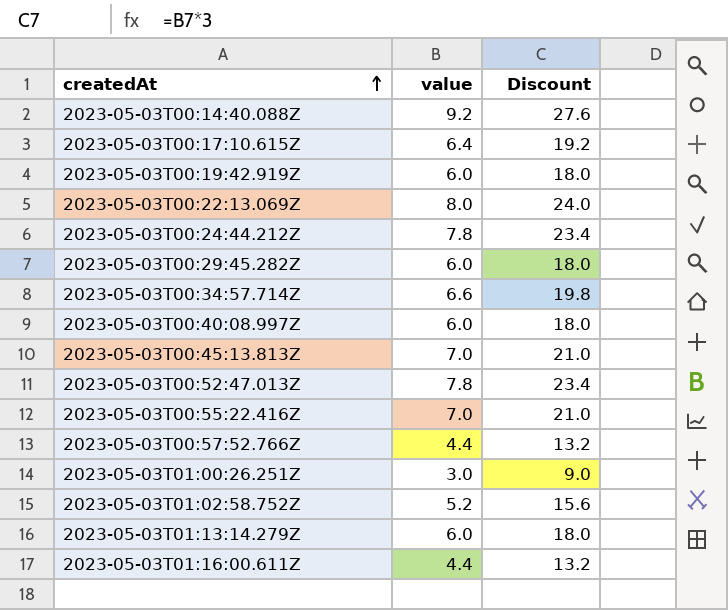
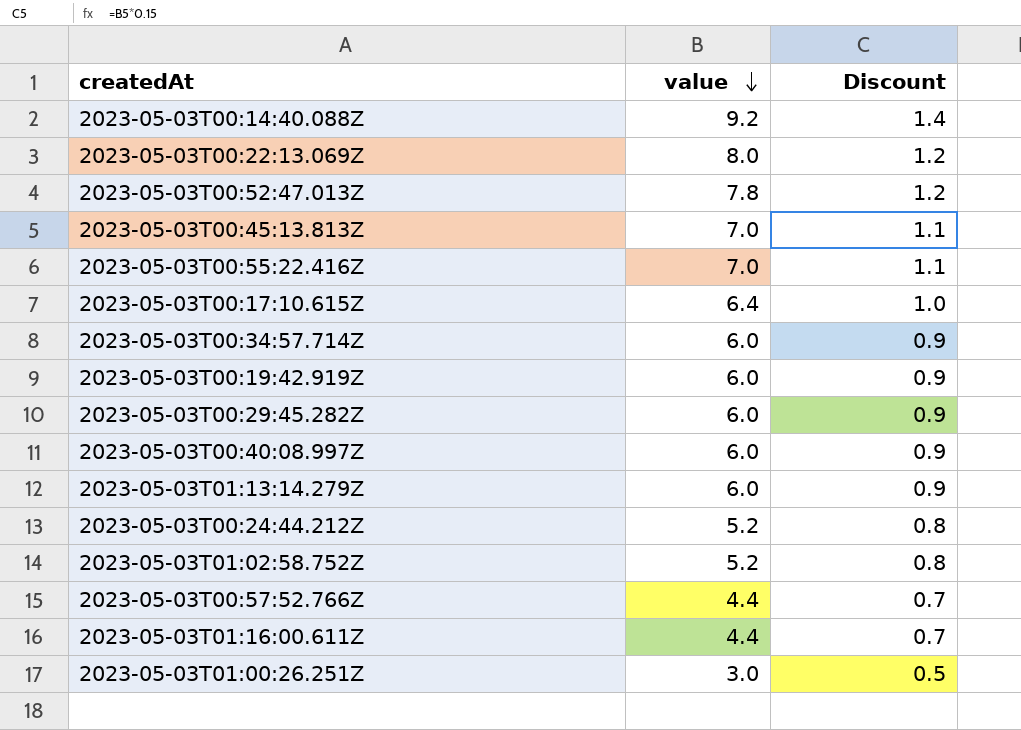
row order: createdAt ascending -> value descending
column Discount | formula: [value] * 3 -> [value] * 0.15
2023-05-03T00:34:57.714Z | value: 6.6 -> 6.0
2023-05-03T00:24:44.212Z | value: 7.8 -> 5.2

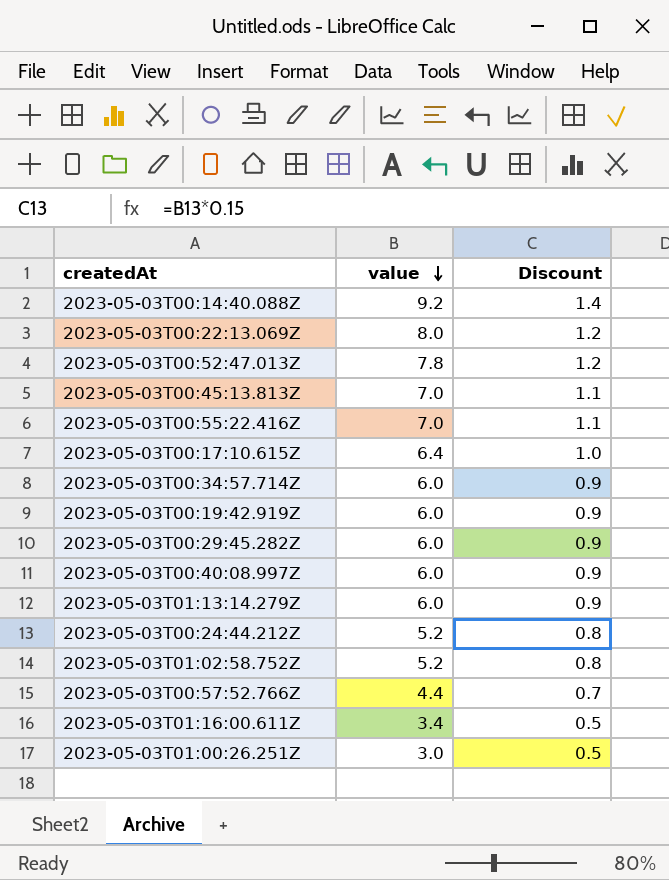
2023-05-03T01:16:00.611Z | value: 4.4 -> 3.4
2023-05-03T01:16:00.611Z | Discount: 0.7 -> 0.5

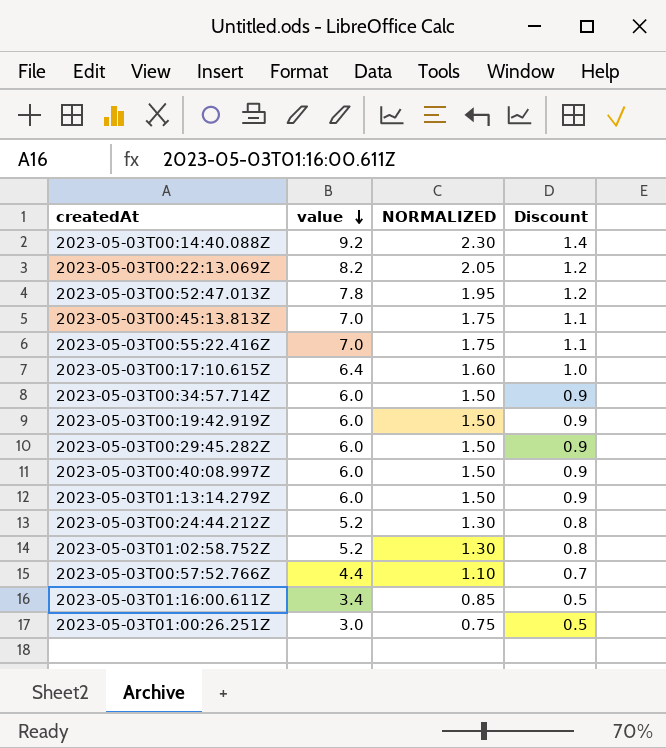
column NORMALIZED | formula: none -> [value] * 0.25
2023-05-03T00:22:13.069Z | value: 8.0 -> 8.2

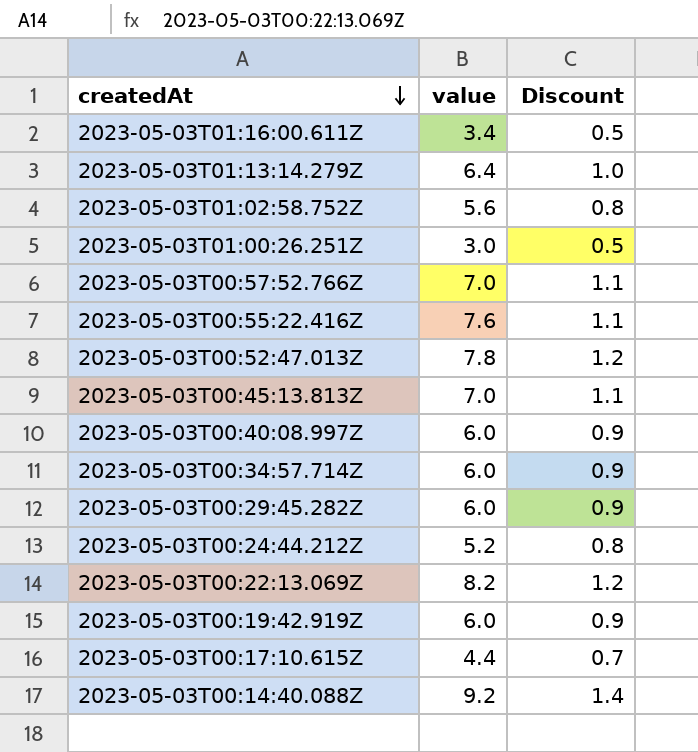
row order: value descending -> createdAt descending
column NORMALIZED | formula: [value] * 0.25 -> none
2023-05-03T01:13:14.279Z | value: 6.0 -> 6.4
2023-05-03T01:13:14.279Z | Discount: 0.9 -> 1.0
2023-05-03T01:02:58.752Z | value: 5.2 -> 5.6
2023-05-03T00:57:52.766Z | value: 4.4 -> 7.0
2023-05-03T00:57:52.766Z | Discount: 0.7 -> 1.1
2023-05-03T00:55:22.416Z | value: 7.0 -> 7.6
2023-05-03T00:17:10.615Z | value: 6.4 -> 4.4
2023-05-03T00:17:10.615Z | Discount: 1.0 -> 0.7

